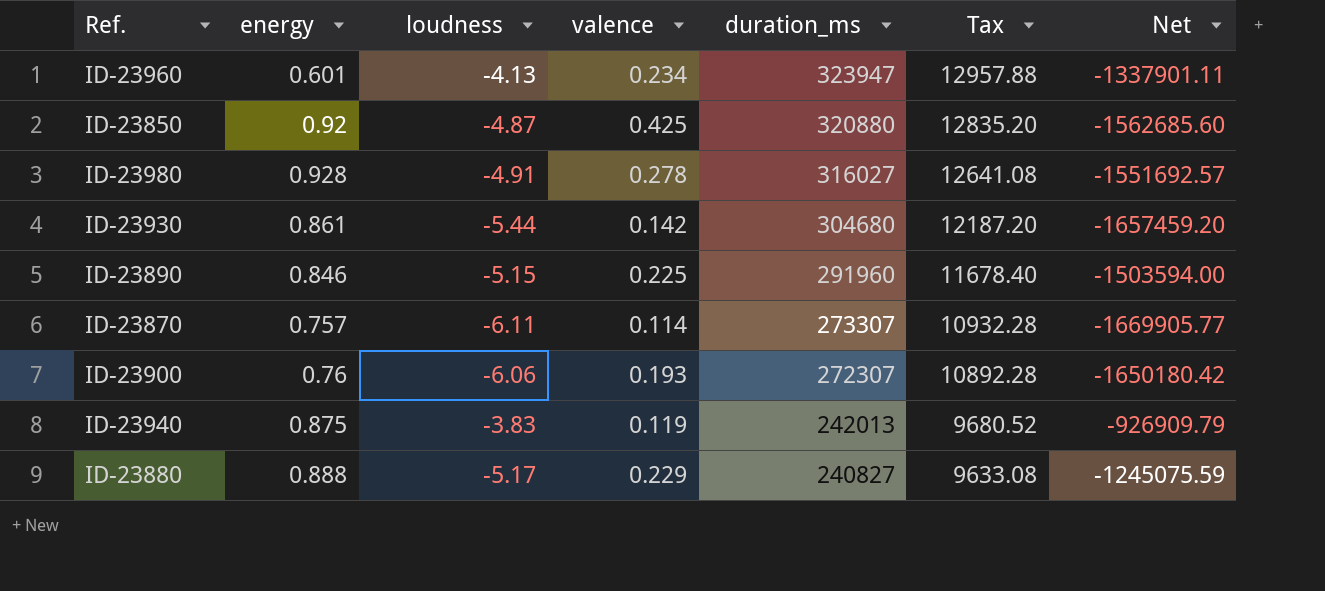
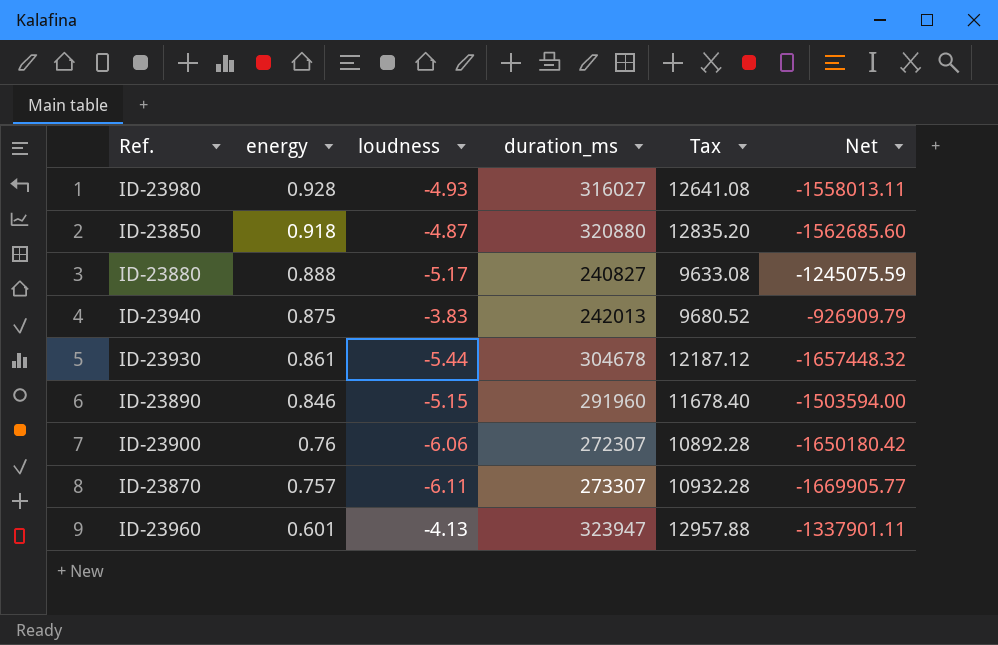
row order: duration_ms descending -> energy descending
column valence | position: 4 -> none
ID-23980 | loudness: -4.91 -> -4.93
ID-23980 | Net: -1551692.57 -> -1558013.11
ID-23850 | energy: 0.92 -> 0.918
ID-23930 | duration_ms: 304680 -> 304678
ID-23930 | Tax: 12187.20 -> 12187.12
ID-23930 | Net: -1657459.20 -> -1657448.32

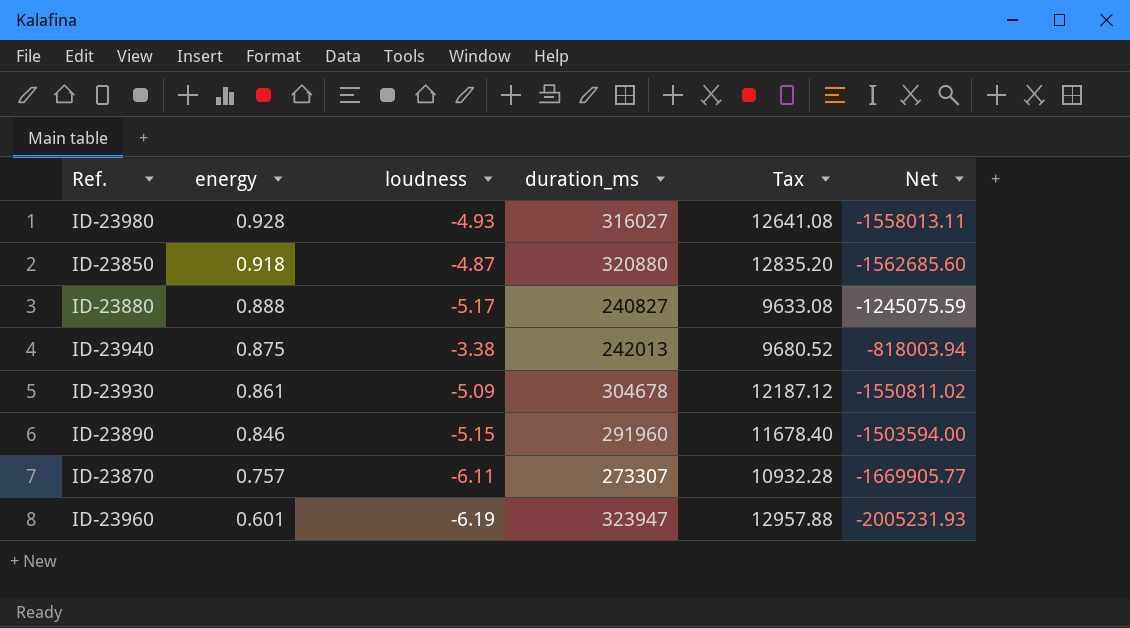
row ID-23900: 0.76 | -6.06 | 272307 | 10892.28 | -1650180.42 -> none
ID-23940 | loudness: -3.83 -> -3.38
ID-23940 | Net: -926909.79 -> -818003.94
ID-23930 | loudness: -5.44 -> -5.09
ID-23930 | Net: -1657448.32 -> -1550811.02
ID-23960 | loudness: -4.13 -> -6.19
ID-23960 | Net: -1337901.11 -> -2005231.93

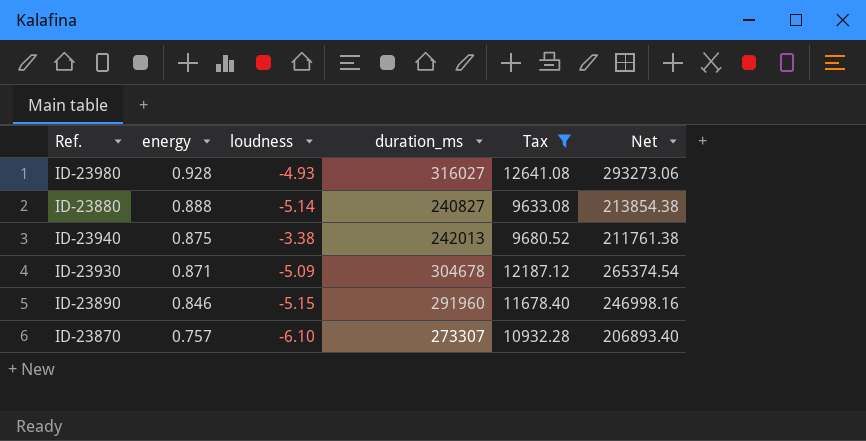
filter: none -> Tax <= 12641.08
column Net | formula: [loudness] * [duration_ms] -> [energy] * [duration_ms]
ID-23880 | loudness: -5.17 -> -5.14
ID-23930 | energy: 0.861 -> 0.871
ID-23870 | loudness: -6.11 -> -6.10

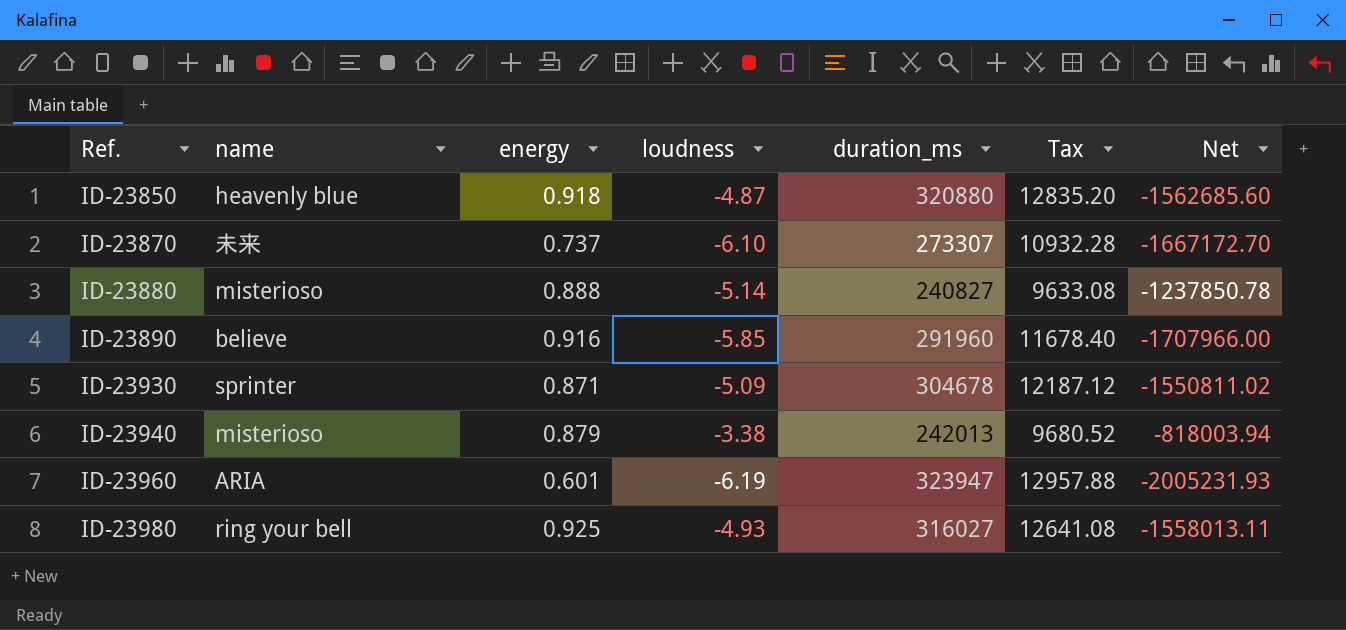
filter: Tax <= 12641.08 -> none
row order: energy descending -> Ref. ascending
column name | position: none -> 2
column Net | formula: [energy] * [duration_ms] -> [loudness] * [duration_ms]
ID-23870 | energy: 0.757 -> 0.737
ID-23890 | energy: 0.846 -> 0.916
ID-23890 | loudness: -5.15 -> -5.85
ID-23940 | energy: 0.875 -> 0.879
ID-23980 | energy: 0.928 -> 0.925

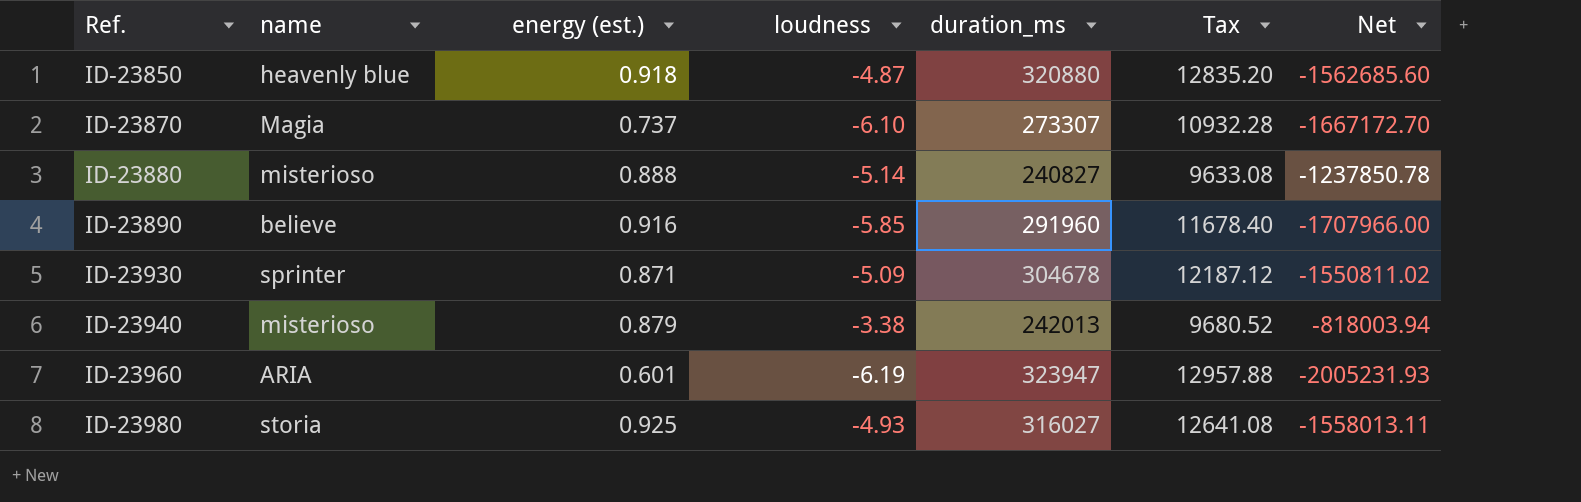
column name: energy -> energy (est.)
ID-23870 | name: 未来 -> Magia
ID-23980 | name: ring your bell -> storia

